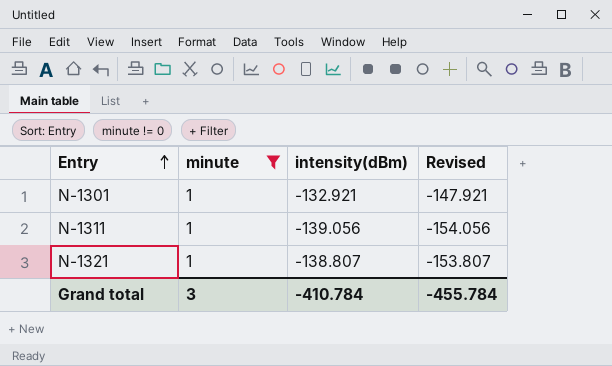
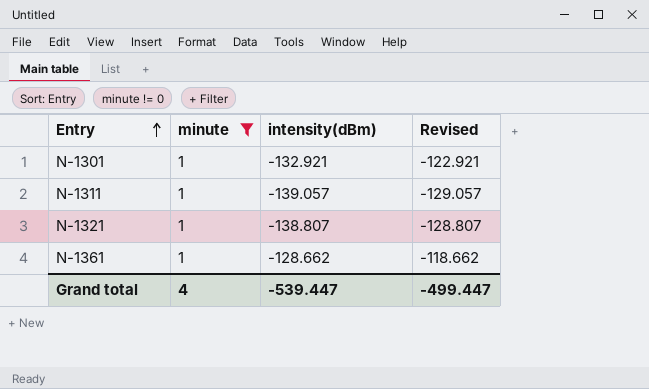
column Revised | formula: [intensity(dBm)] - 15 -> [intensity(dBm)] + 10
N-1311 | intensity(dBm): -139.056 -> -139.057
row N-1361: none -> 1 | -128.662 | -118.662
Grand total | minute: 3 -> 4
Grand total | intensity(dBm): -410.784 -> -539.447
Grand total | Revised: -455.784 -> -499.447

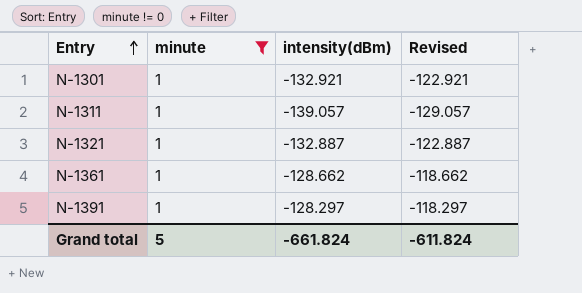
N-1321 | intensity(dBm): -138.807 -> -132.887
N-1321 | Revised: -128.807 -> -122.887
row N-1391: none -> 1 | -128.297 | -118.297
Grand total | minute: 4 -> 5
Grand total | intensity(dBm): -539.447 -> -661.824
Grand total | Revised: -499.447 -> -611.824

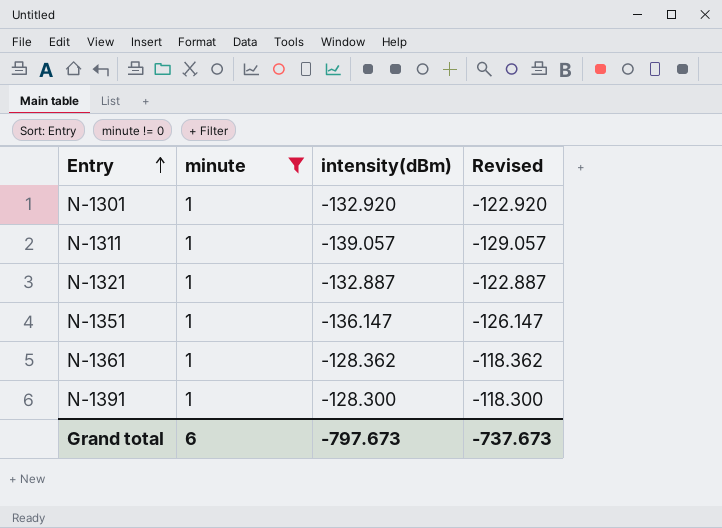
N-1301 | intensity(dBm): -132.921 -> -132.920
N-1301 | Revised: -122.921 -> -122.920
row N-1351: none -> 1 | -136.147 | -126.147
N-1361 | intensity(dBm): -128.662 -> -128.362
N-1361 | Revised: -118.662 -> -118.362
N-1391 | intensity(dBm): -128.297 -> -128.300
N-1391 | Revised: -118.297 -> -118.300
Grand total | minute: 5 -> 6
Grand total | intensity(dBm): -661.824 -> -797.673
Grand total | Revised: -611.824 -> -737.673

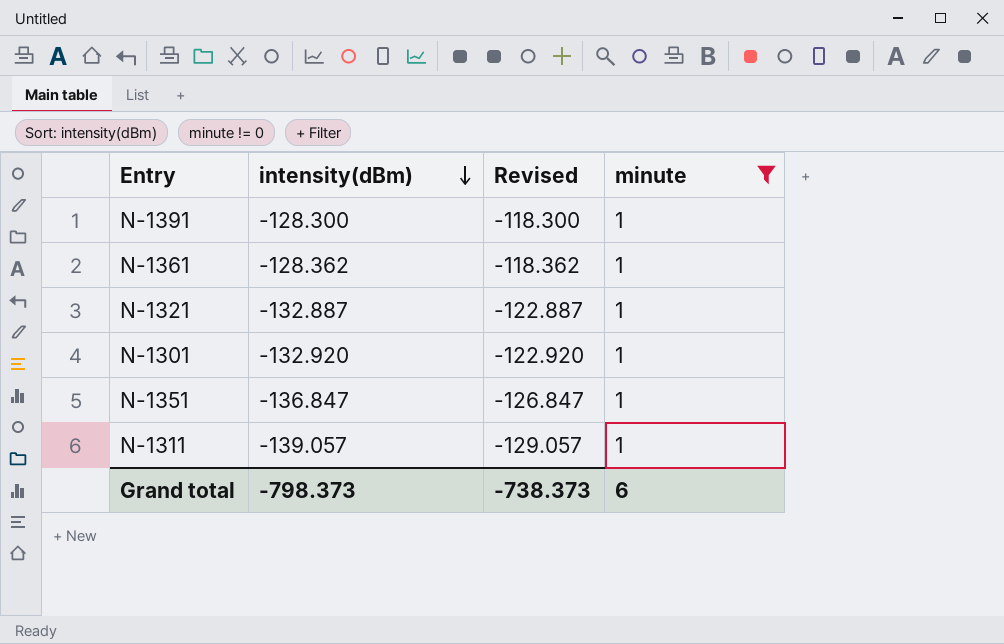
row order: Entry ascending -> intensity(dBm) descending
column minute | position: 2 -> 4
N-1351 | intensity(dBm): -136.147 -> -136.847
N-1351 | Revised: -126.147 -> -126.847
Grand total | intensity(dBm): -797.673 -> -798.373
Grand total | Revised: -737.673 -> -738.373

